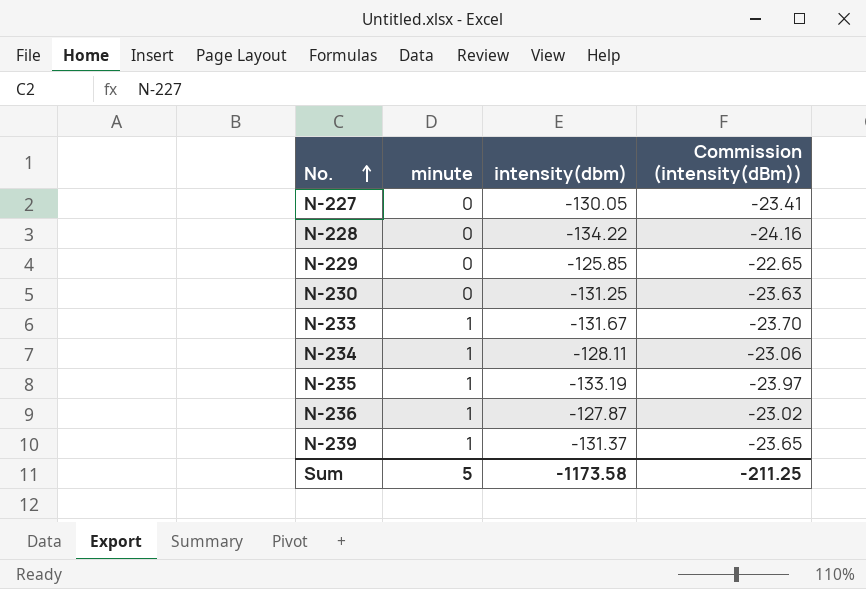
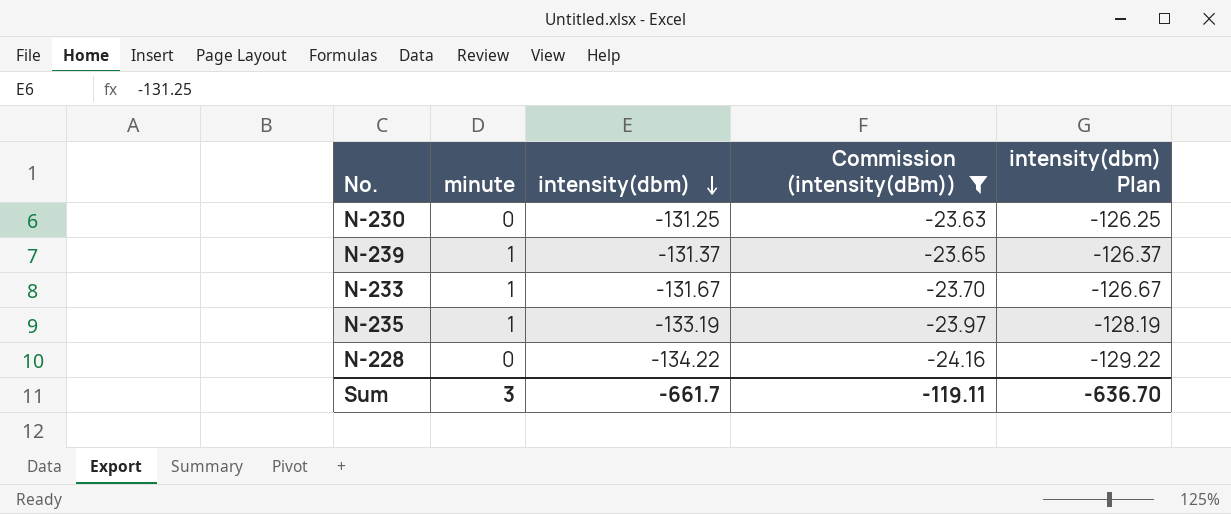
filter: none -> Commission (intensity(dBm)) <= -23.63
row order: No. ascending -> intensity(dbm) descending
column intensity(dbm) Plan | formula: none -> [intensity(dbm)] + 5
Sum | minute: 5 -> 3
Sum | intensity(dbm): -1173.58 -> -661.7
Sum | Commission (intensity(dBm)): -211.25 -> -119.11

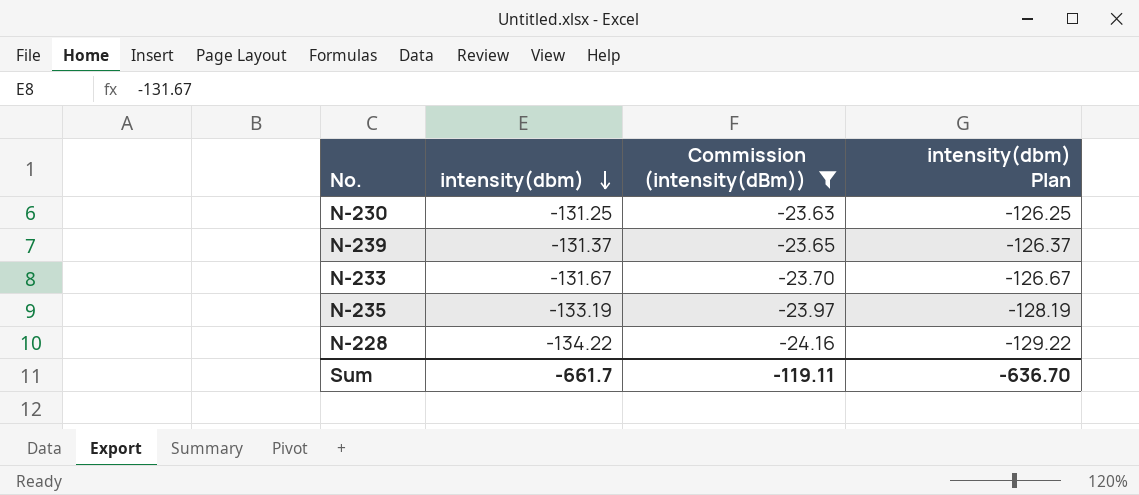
column minute | position: 2 -> none

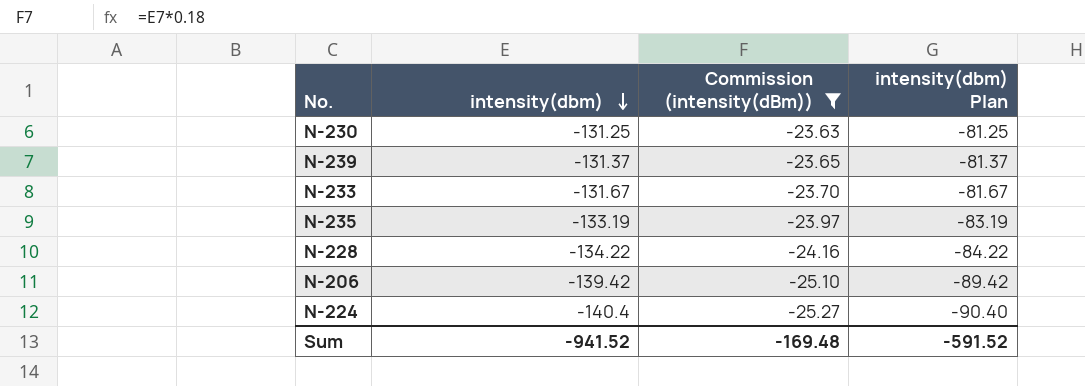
column intensity(dbm) Plan | formula: [intensity(dbm)] + 5 -> [intensity(dbm)] + 50
row N-206: none -> -139.42 | -25.10 | -89.42
row N-224: none -> -140.4 | -25.27 | -90.40
Sum | intensity(dbm): -661.7 -> -941.52
Sum | Commission (intensity(dBm)): -119.11 -> -169.48
Sum | intensity(dbm) Plan: -636.70 -> -591.52

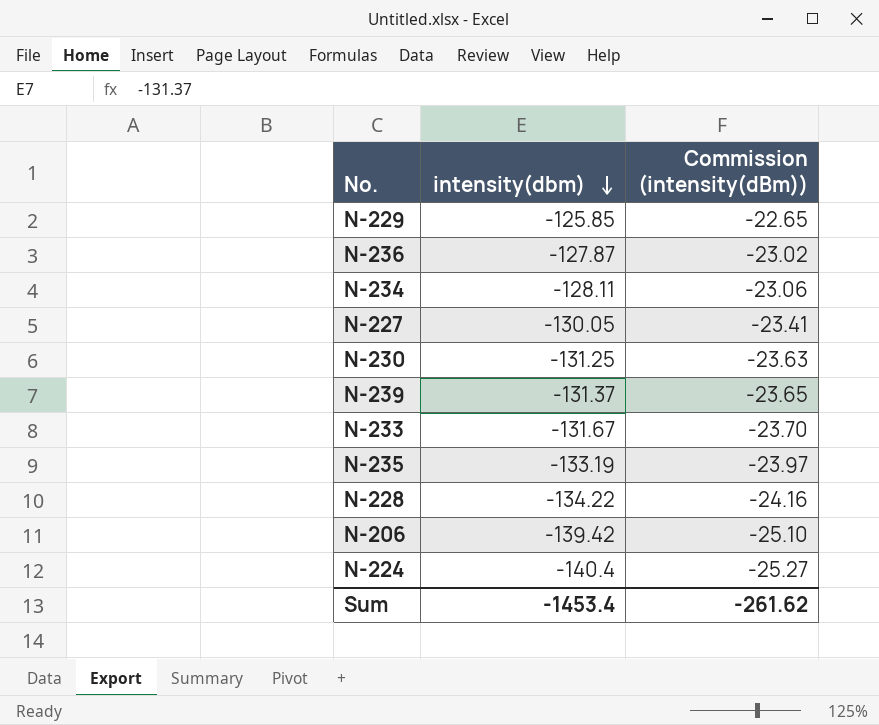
filter: Commission (intensity(dBm)) <= -23.63 -> none
column intensity(dbm) Plan | formula: [intensity(dbm)] + 50 -> none
Sum | intensity(dbm): -941.52 -> -1453.4
Sum | Commission (intensity(dBm)): -169.48 -> -261.62

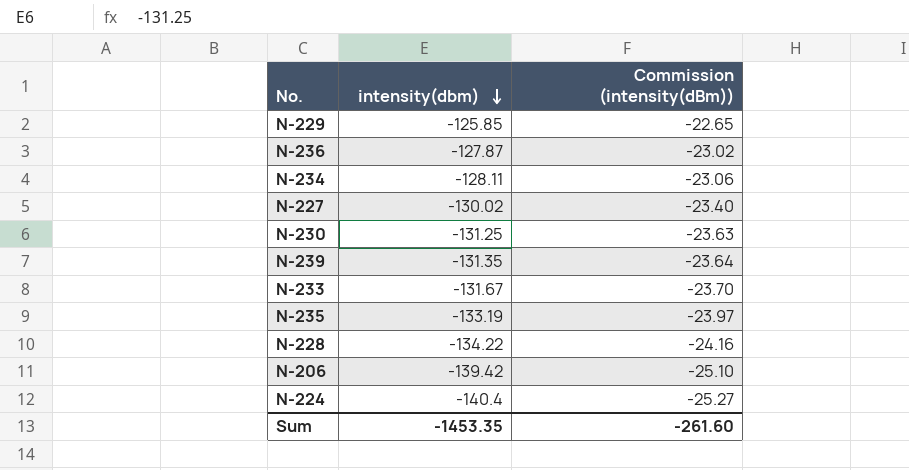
N-227 | intensity(dbm): -130.05 -> -130.02
N-227 | Commission (intensity(dBm)): -23.41 -> -23.40
N-239 | intensity(dbm): -131.37 -> -131.35
N-239 | Commission (intensity(dBm)): -23.65 -> -23.64
Sum | intensity(dbm): -1453.4 -> -1453.35
Sum | Commission (intensity(dBm)): -261.62 -> -261.60

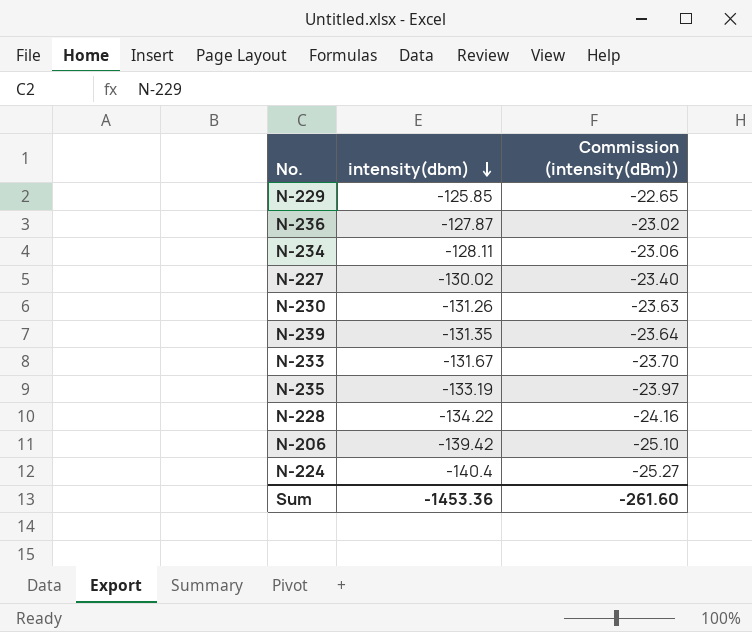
N-230 | intensity(dbm): -131.25 -> -131.26
Sum | intensity(dbm): -1453.35 -> -1453.36

